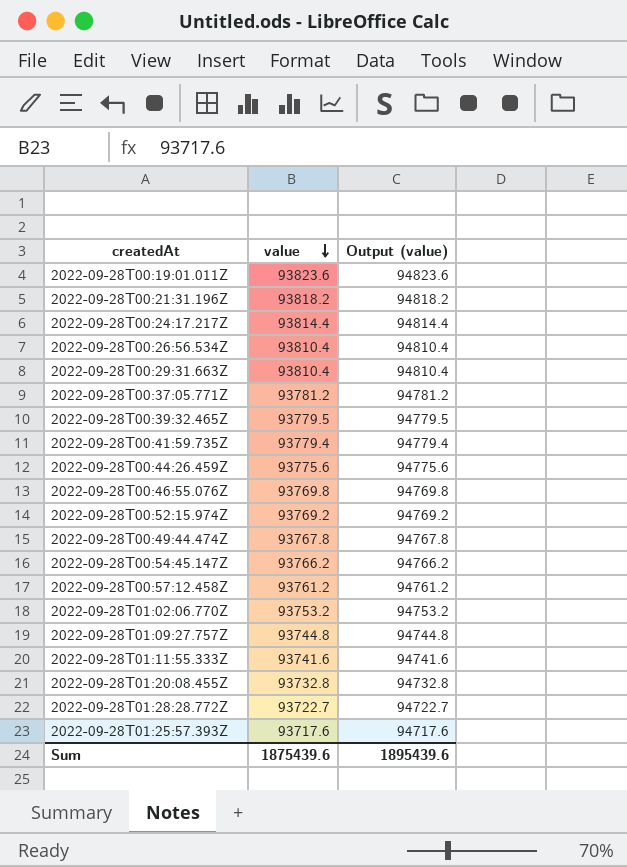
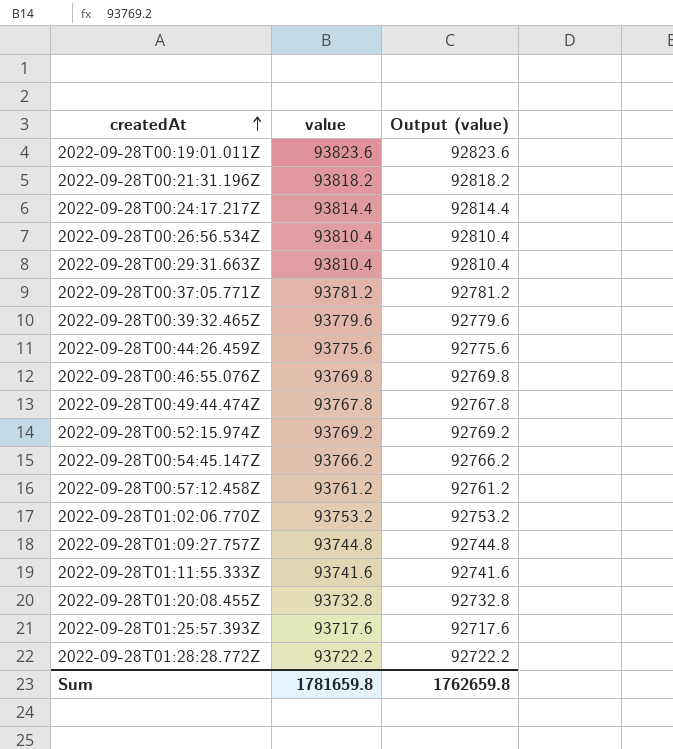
row order: value descending -> createdAt ascending
column Output (value) | formula: [value] + 1000 -> [value] - 1000
row 2022-09-28T00:41:59.735Z: 93779.4 | 94779.4 -> none
2022-09-28T00:39:32.465Z | value: 93779.5 -> 93779.6
2022-09-28T01:28:28.772Z | value: 93722.7 -> 93722.2
Sum | value: 1875439.6 -> 1781659.8
Sum | Output (value): 1895439.6 -> 1762659.8

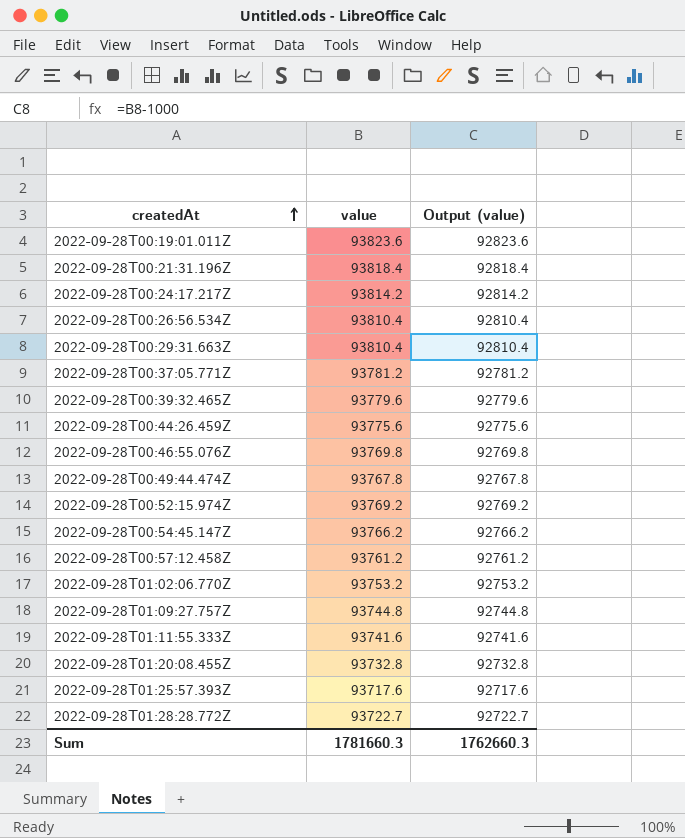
2022-09-28T00:21:31.196Z | value: 93818.2 -> 93818.4
2022-09-28T00:21:31.196Z | Output (value): 92818.2 -> 92818.4
2022-09-28T00:24:17.217Z | value: 93814.4 -> 93814.2
2022-09-28T00:24:17.217Z | Output (value): 92814.4 -> 92814.2
2022-09-28T01:28:28.772Z | value: 93722.2 -> 93722.7
2022-09-28T01:28:28.772Z | Output (value): 92722.2 -> 92722.7
Sum | value: 1781659.8 -> 1781660.3
Sum | Output (value): 1762659.8 -> 1762660.3

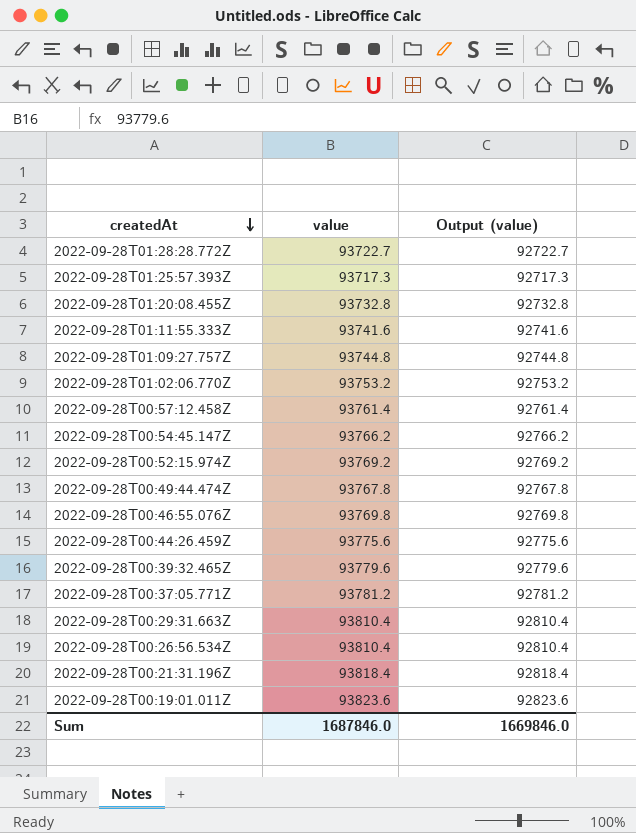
row order: createdAt ascending -> createdAt descending
row 2022-09-28T00:24:17.217Z: 93814.2 | 92814.2 -> none
2022-09-28T01:25:57.393Z | value: 93717.6 -> 93717.3
2022-09-28T01:25:57.393Z | Output (value): 92717.6 -> 92717.3
2022-09-28T00:57:12.458Z | value: 93761.2 -> 93761.4
2022-09-28T00:57:12.458Z | Output (value): 92761.2 -> 92761.4
Sum | value: 1781660.3 -> 1687846.0
Sum | Output (value): 1762660.3 -> 1669846.0

